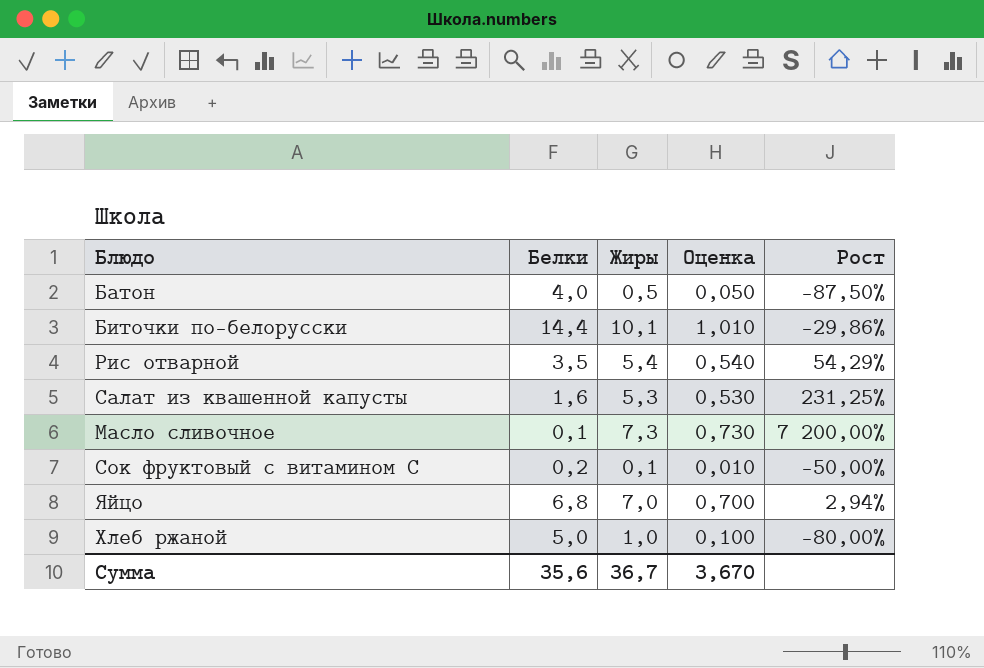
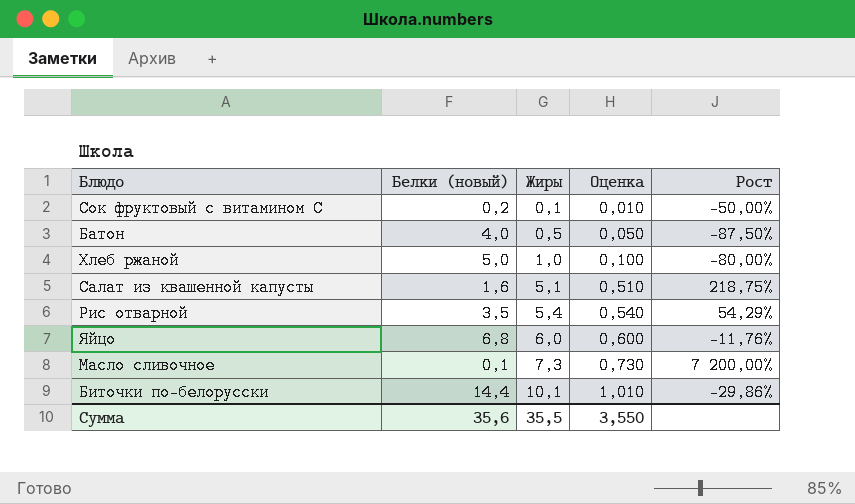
row order: none -> Жиры ascending
column name: Белки -> Белки (новый)
Салат из квашенной капусты | Жиры: 5,3 -> 5,1
Салат из квашенной капусты | Оценка: 0,530 -> 0,510
Салат из квашенной капусты | Рост: 231,25% -> 218,75%
Яйцо | Жиры: 7,0 -> 6,0
Яйцо | Оценка: 0,700 -> 0,600
Яйцо | Рост: 2,94% -> -11,76%
Сумма | Жиры: 36,7 -> 35,5
Сумма | Оценка: 3,670 -> 3,550

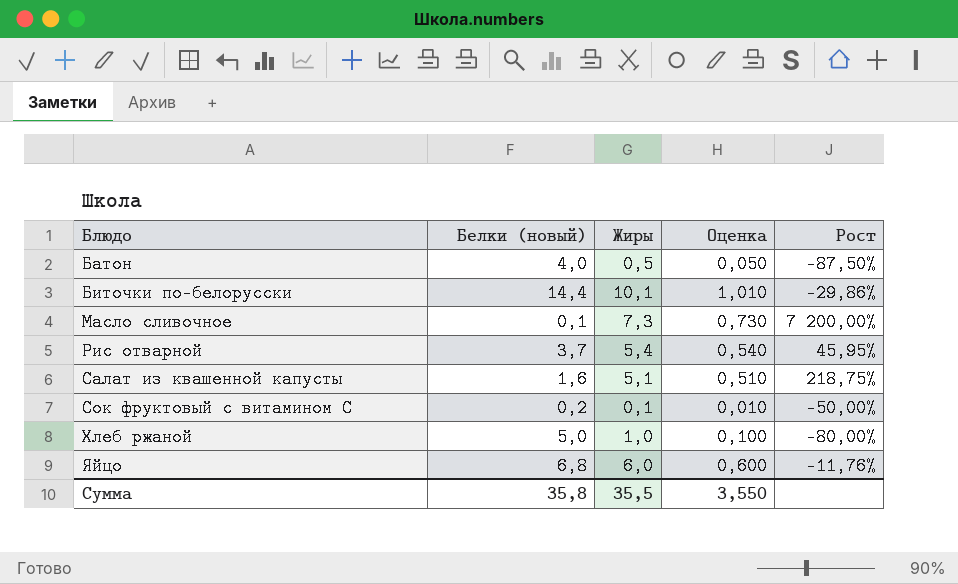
row order: Жиры ascending -> Блюдо ascending
Рис отварной | Белки (новый): 3,5 -> 3,7
Рис отварной | Рост: 54,29% -> 45,95%
Сумма | Белки (новый): 35,6 -> 35,8

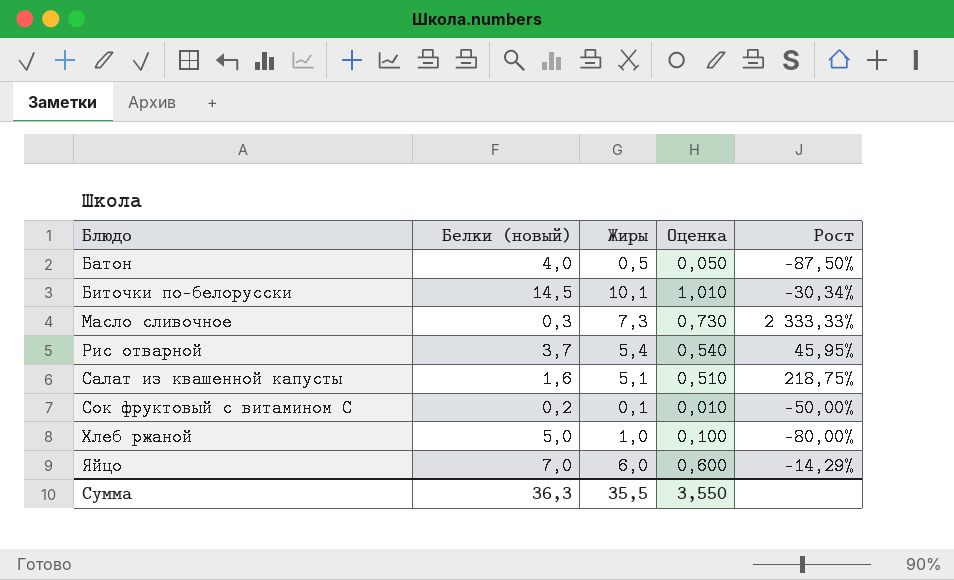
Биточки по-белорусски | Белки (новый): 14,4 -> 14,5
Биточки по-белорусски | Рост: -29,86% -> -30,34%
Масло сливочное | Белки (новый): 0,1 -> 0,3
Масло сливочное | Рост: 7 200,00% -> 2 333,33%
Яйцо | Белки (новый): 6,8 -> 7,0
Яйцо | Рост: -11,76% -> -14,29%
Сумма | Белки (новый): 35,8 -> 36,3

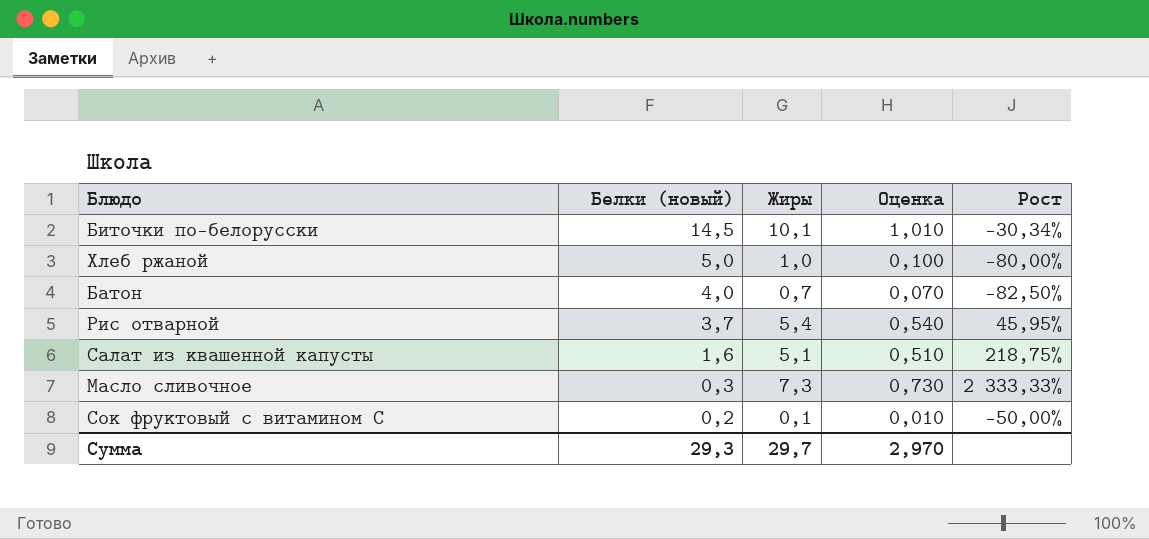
row order: Блюдо ascending -> Белки (новый) descending
row Яйцо: 7,0 | 6,0 | 0,600 | -14,29% -> none
Батон | Жиры: 0,5 -> 0,7
Батон | Оценка: 0,050 -> 0,070
Батон | Рост: -87,50% -> -82,50%
Сумма | Белки (новый): 36,3 -> 29,3
Сумма | Жиры: 35,5 -> 29,7
Сумма | Оценка: 3,550 -> 2,970

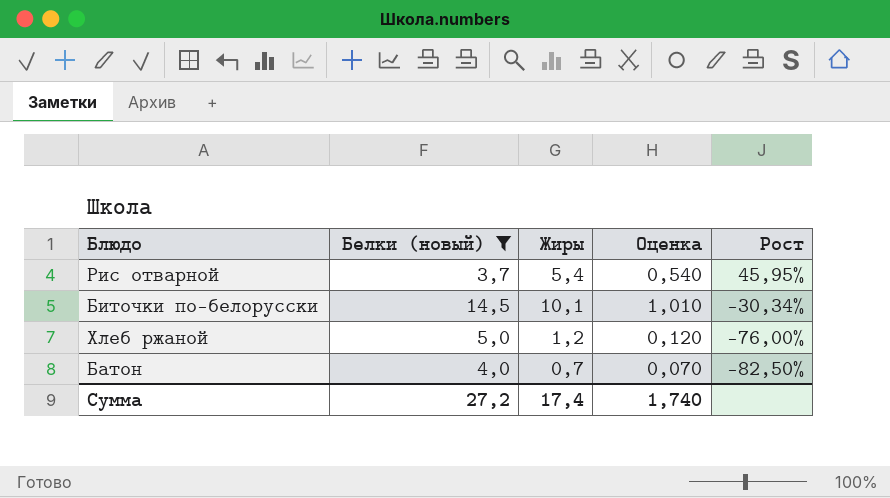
filter: none -> Белки (новый) >= 3,7
row order: Белки (новый) descending -> Рост descending
Хлеб ржаной | Жиры: 1,0 -> 1,2
Хлеб ржаной | Оценка: 0,100 -> 0,120
Хлеб ржаной | Рост: -80,00% -> -76,00%
Сумма | Белки (новый): 29,3 -> 27,2
Сумма | Жиры: 29,7 -> 17,4
Сумма | Оценка: 2,970 -> 1,740

